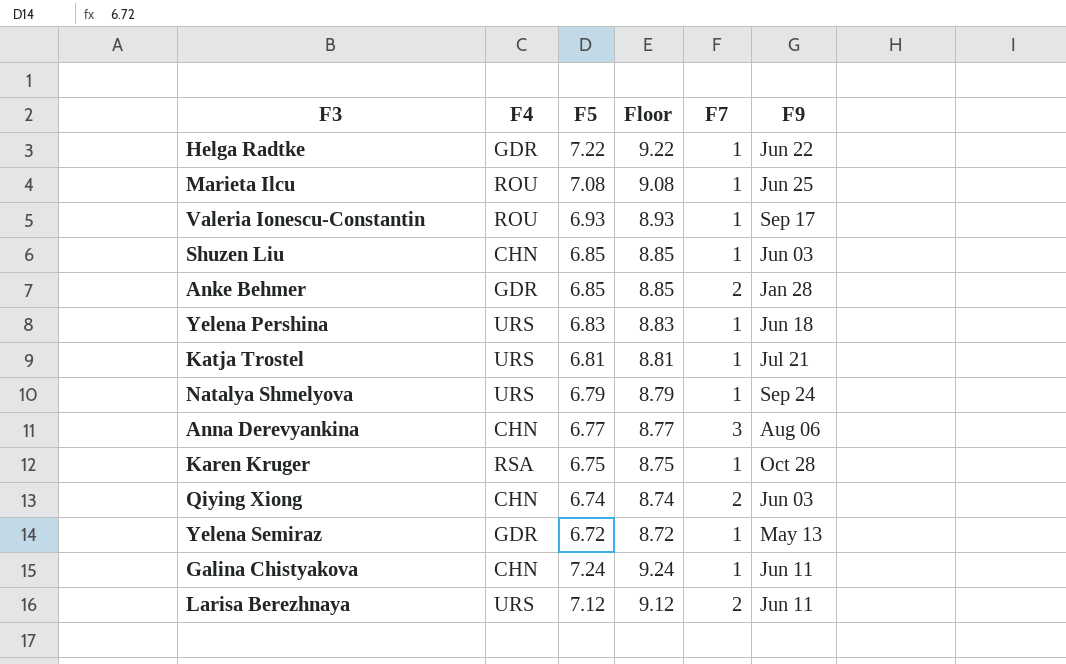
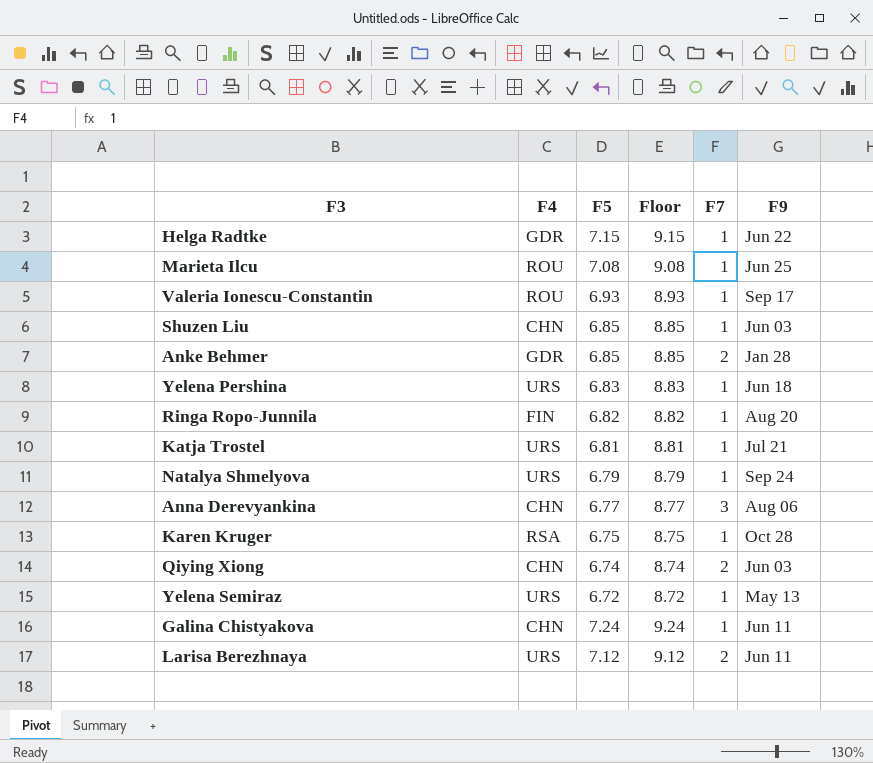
Helga Radtke | F5: 7.22 -> 7.15
Helga Radtke | Floor: 9.22 -> 9.15
row Ringa Ropo-Junnila: none -> FIN | 6.82 | 8.82 | 1 | Aug 20
Yelena Semiraz | F4: GDR -> URS

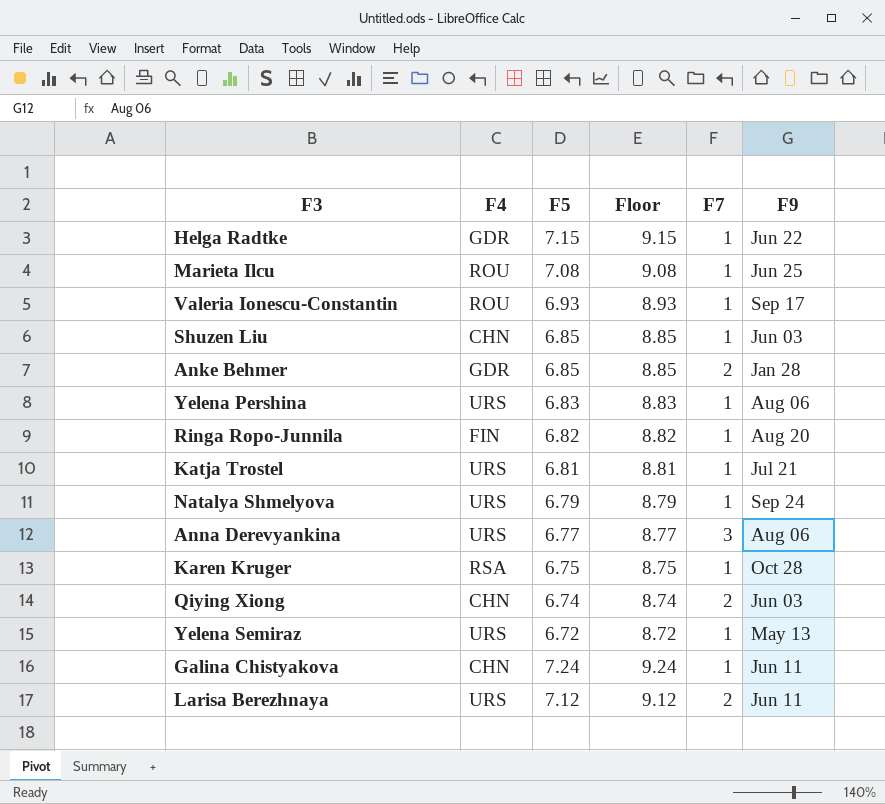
Yelena Pershina | F9: Jun 18 -> Aug 06
Anna Derevyankina | F4: CHN -> URS

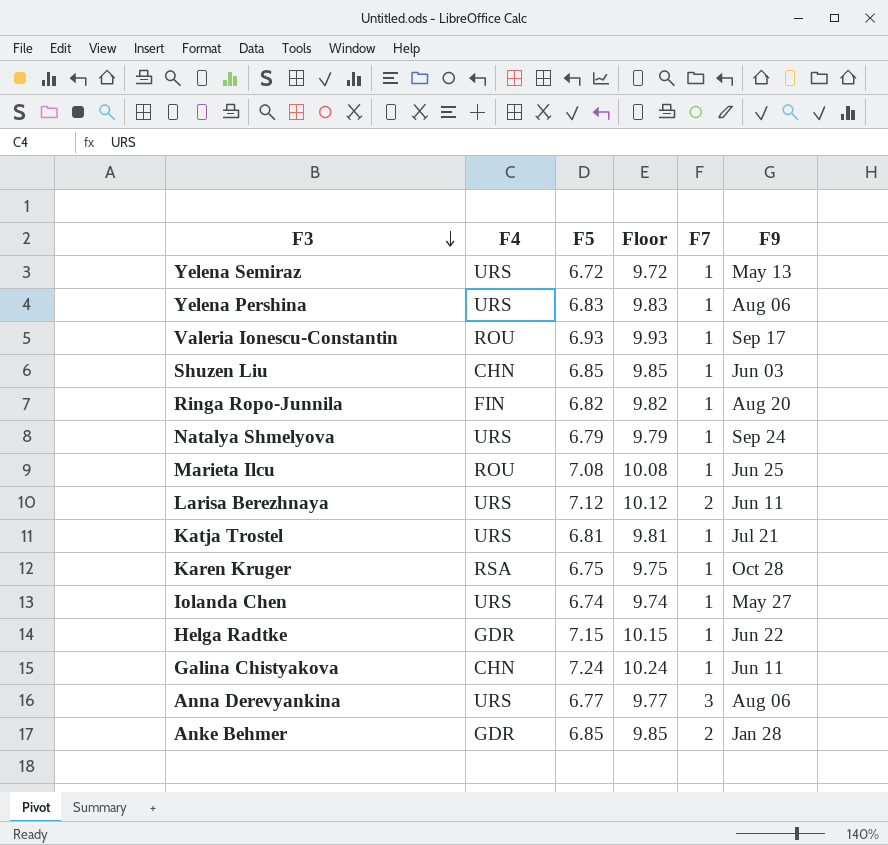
row order: none -> F3 descending
column Floor | formula: [F5] + 2 -> [F5] + 3
row Qiying Xiong: CHN | 6.74 | 8.74 | 2 | Jun 03 -> none
row Iolanda Chen: none -> URS | 6.74 | 9.74 | 1 | May 27

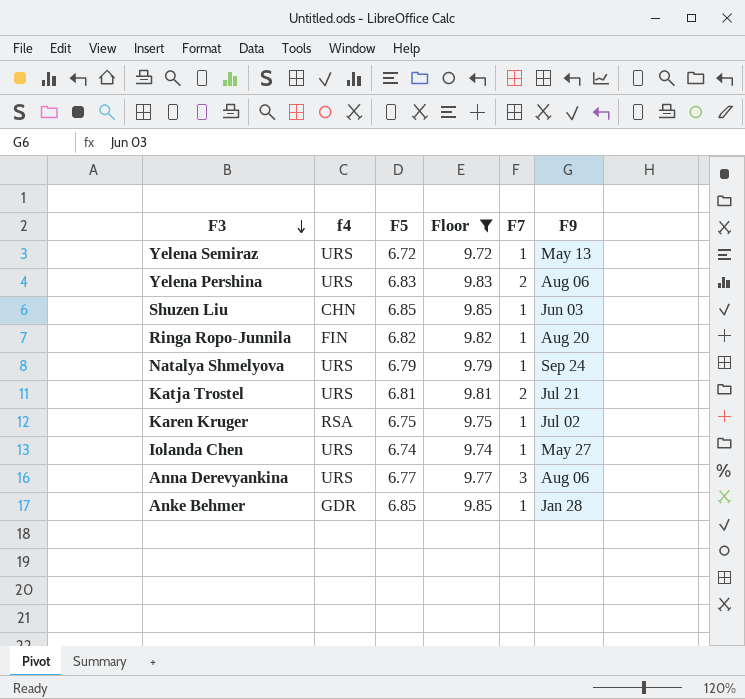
filter: none -> Floor <= 9.85
column name: F4 -> f4
Yelena Pershina | F7: 1 -> 2
Katja Trostel | F7: 1 -> 2
Karen Kruger | F9: Oct 28 -> Jul 02
Anke Behmer | F7: 2 -> 1

